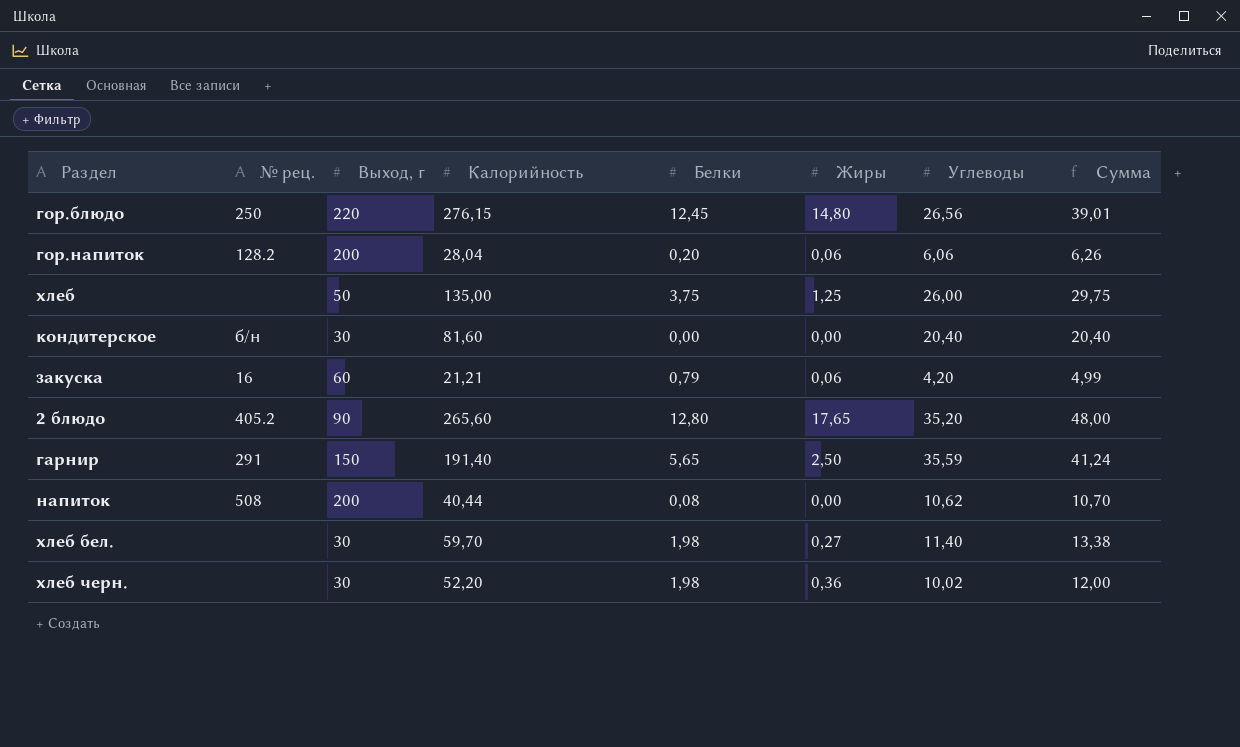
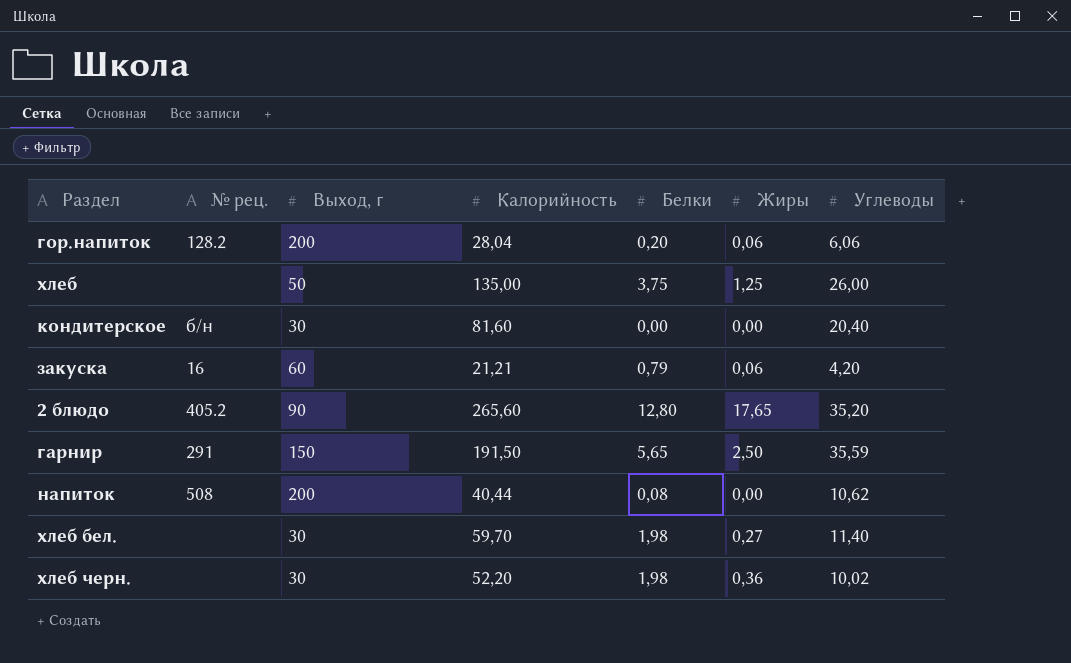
column Сумма | formula: [Белки] + [Углеводы] -> none
row гор.блюдо: 250 | 220 | 276,15 | 12,45 | 14,80 | 26,56 | 39,01 -> none
гарнир | Калорийность: 191,40 -> 191,50

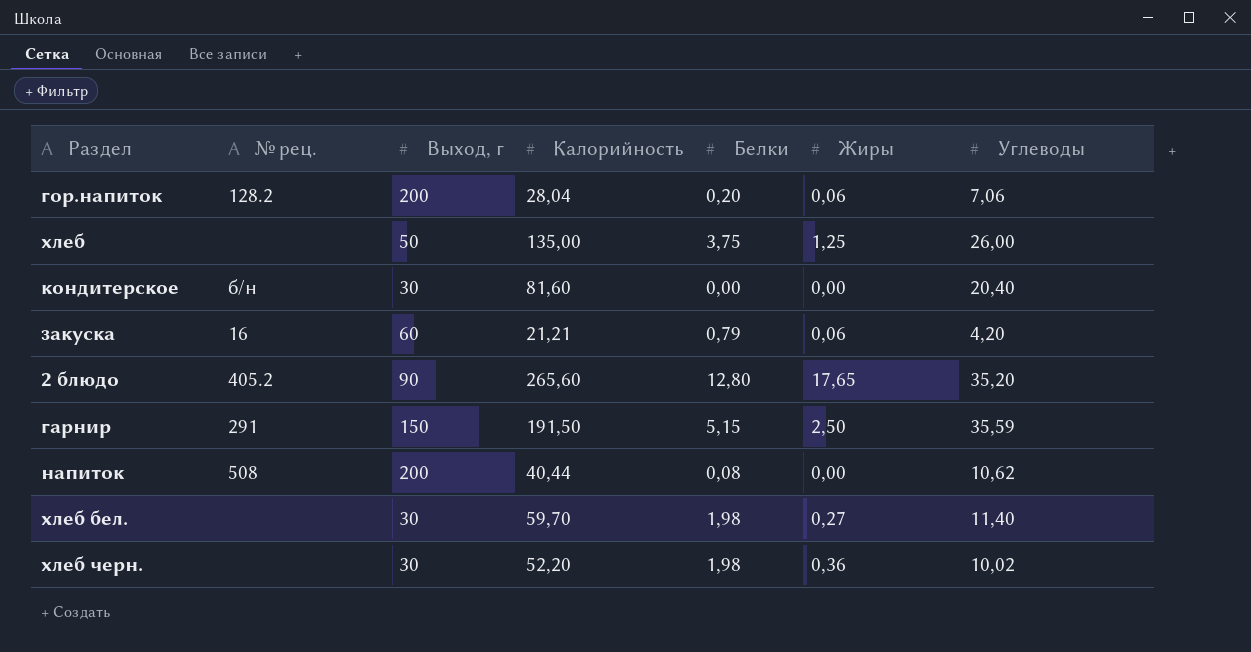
гор.напиток | Углеводы: 6,06 -> 7,06
гарнир | Белки: 5,65 -> 5,15

